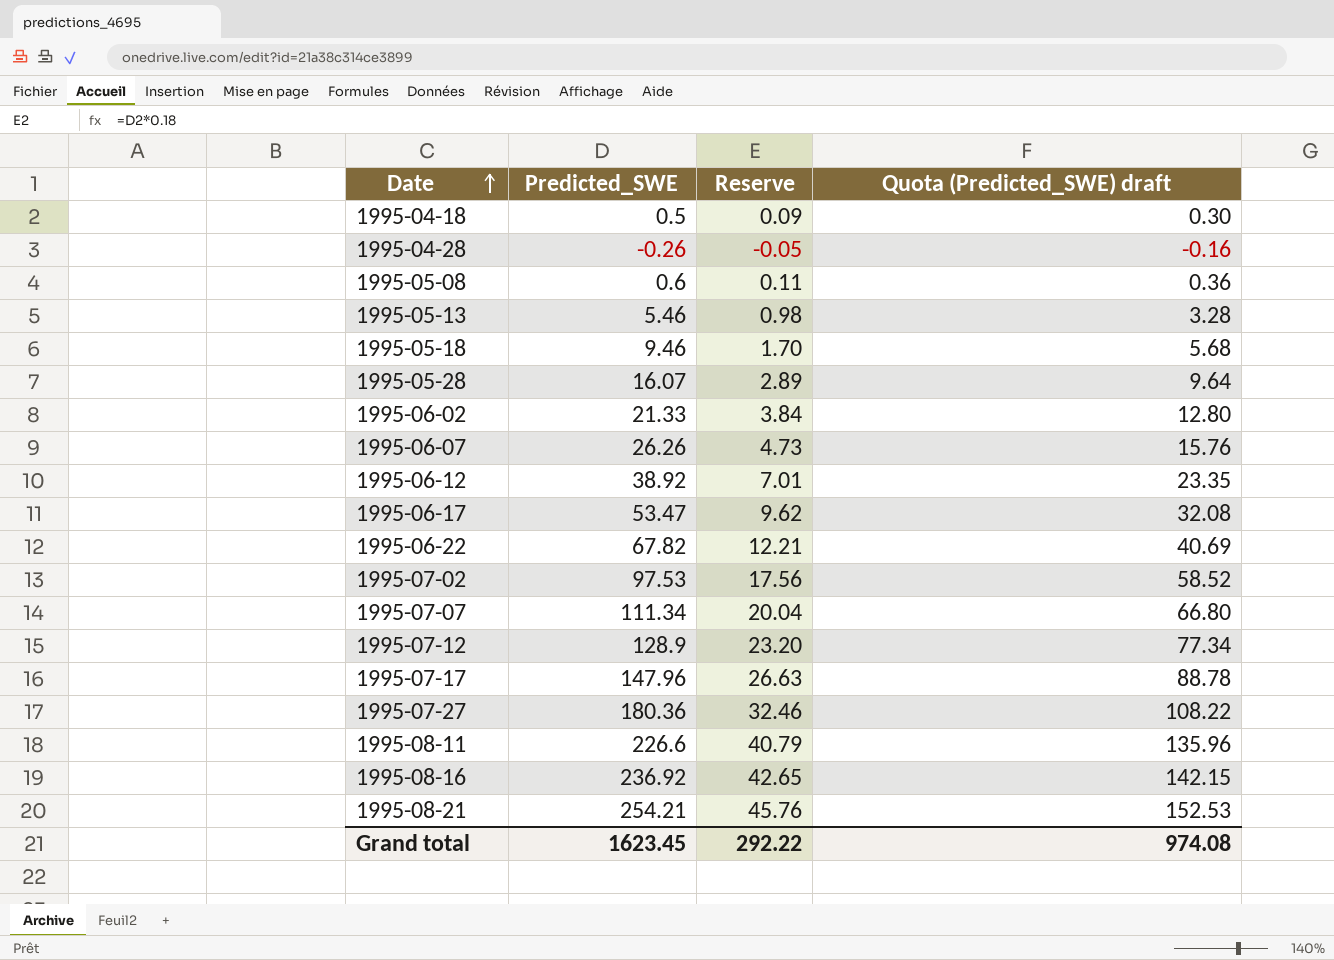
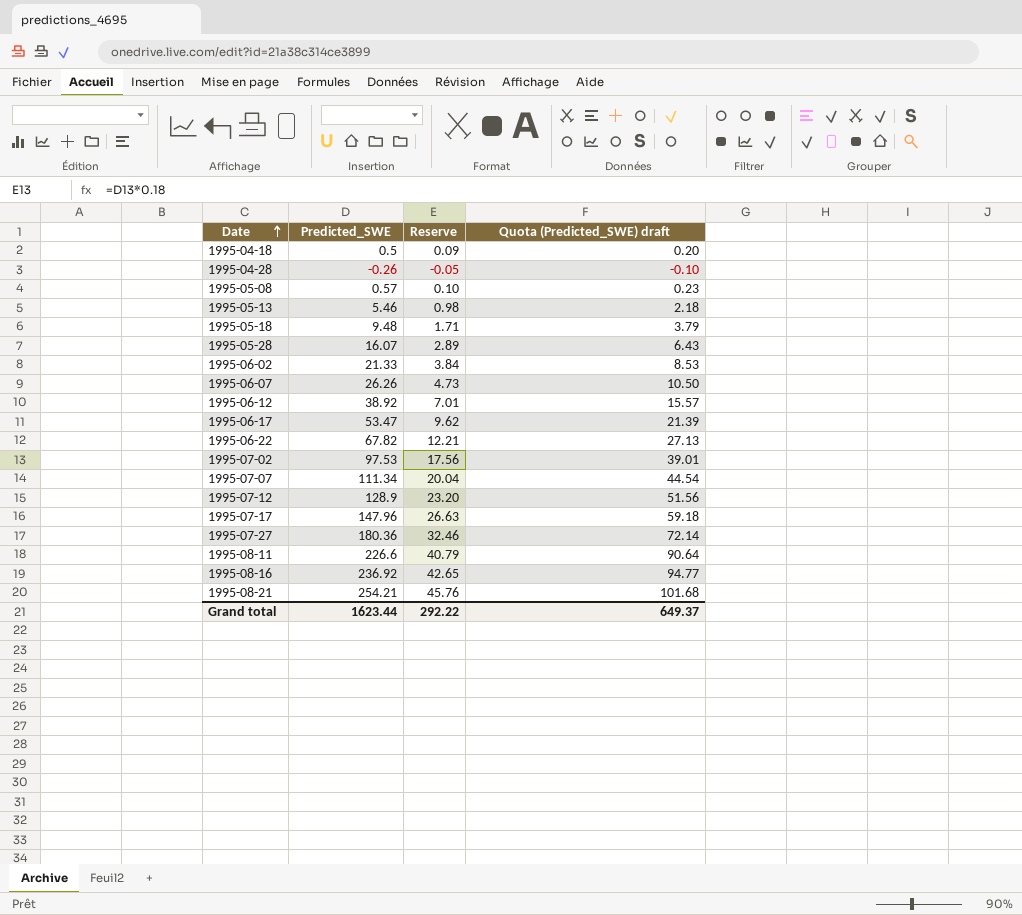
column Quota (Predicted_SWE) draft | formula: [Predicted_SWE] * 0.6 -> [Predicted_SWE] * 0.4
1995-05-08 | Predicted_SWE: 0.6 -> 0.57
1995-05-08 | Reserve: 0.11 -> 0.10
1995-05-18 | Predicted_SWE: 9.46 -> 9.48
1995-05-18 | Reserve: 1.70 -> 1.71
Grand total | Predicted_SWE: 1623.45 -> 1623.44
Grand total | Quota (Predicted_SWE) draft: 974.08 -> 649.37

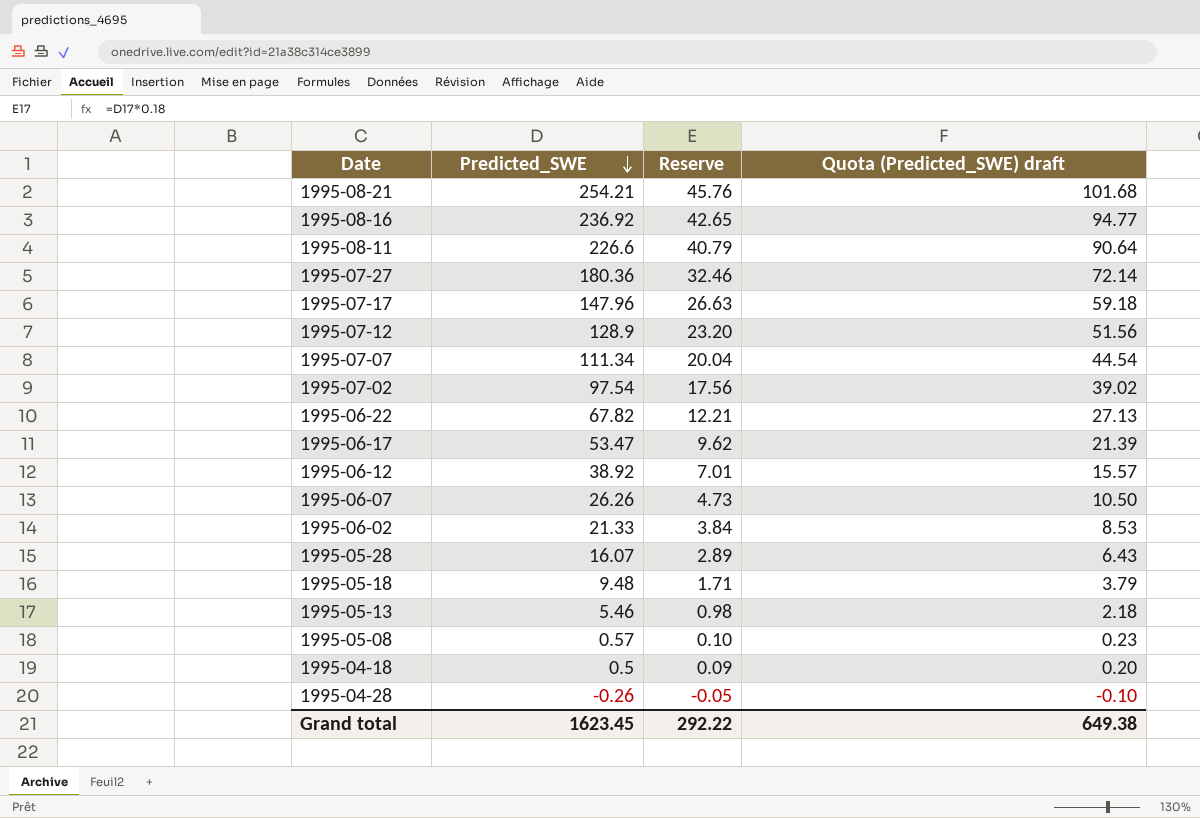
row order: Date ascending -> Predicted_SWE descending
1995-07-02 | Predicted_SWE: 97.53 -> 97.54
1995-07-02 | Quota (Predicted_SWE) draft: 39.01 -> 39.02
Grand total | Predicted_SWE: 1623.44 -> 1623.45
Grand total | Quota (Predicted_SWE) draft: 649.37 -> 649.38

